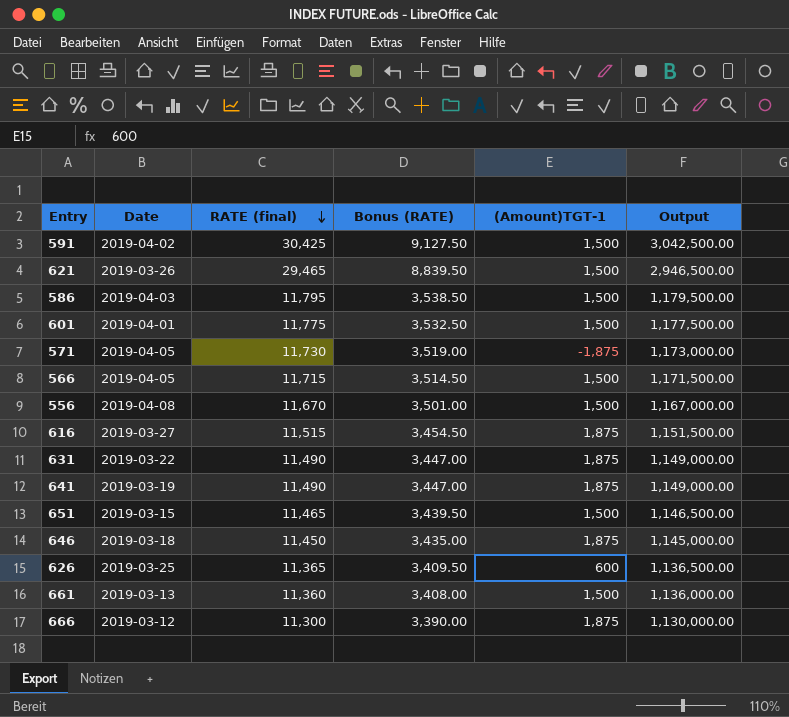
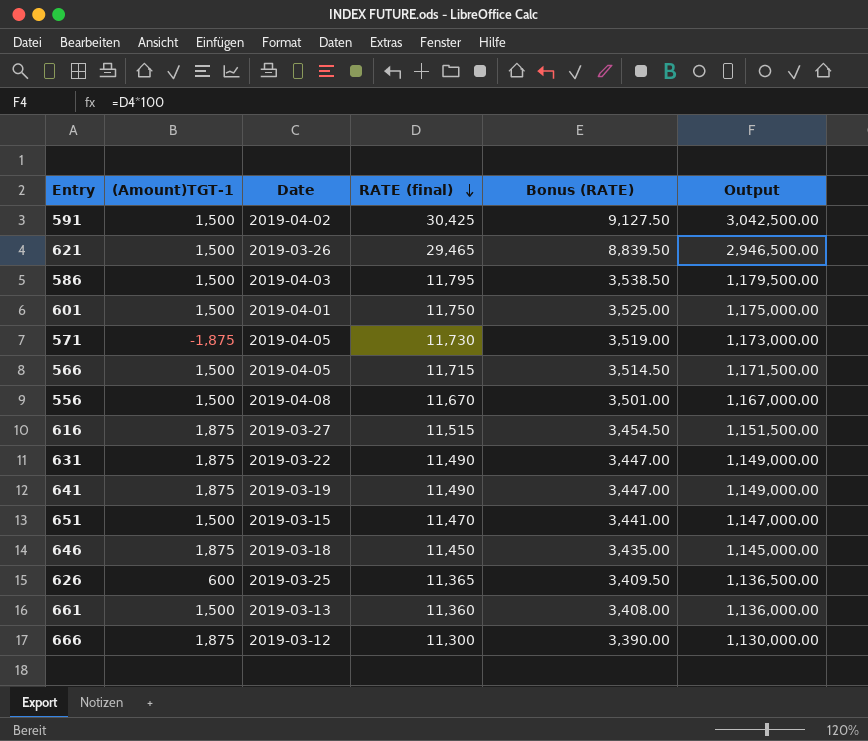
column (Amount)TGT-1 | position: 5 -> 2
601 | RATE (final): 11,775 -> 11,750
601 | Bonus (RATE): 3,532.50 -> 3,525.00
601 | Output: 1,177,500.00 -> 1,175,000.00
651 | RATE (final): 11,465 -> 11,470
651 | Bonus (RATE): 3,439.50 -> 3,441.00
651 | Output: 1,146,500.00 -> 1,147,000.00

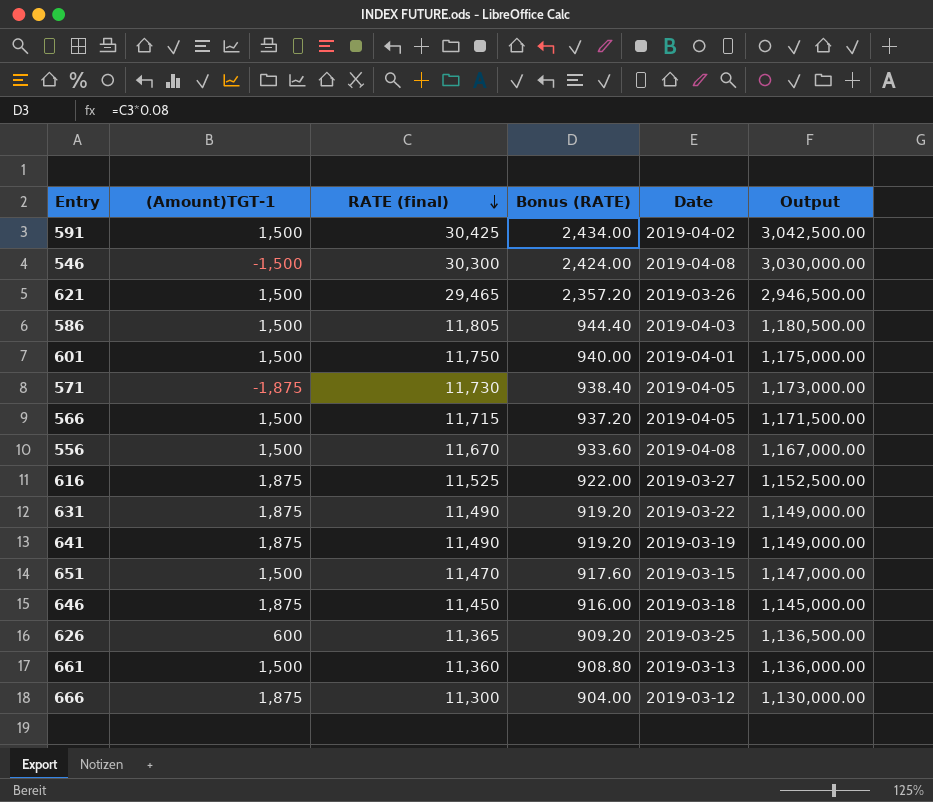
column Bonus (RATE) | formula: [RATE (final)] * 0.3 -> [RATE (final)] * 0.08
column Date | position: 3 -> 5
row 546: none -> -1,500 | 30,300 | 2,424.00 | 2019-04-08 | 3,030,000.00
586 | RATE (final): 11,795 -> 11,805
586 | Output: 1,179,500.00 -> 1,180,500.00
616 | RATE (final): 11,515 -> 11,525
616 | Output: 1,151,500.00 -> 1,152,500.00

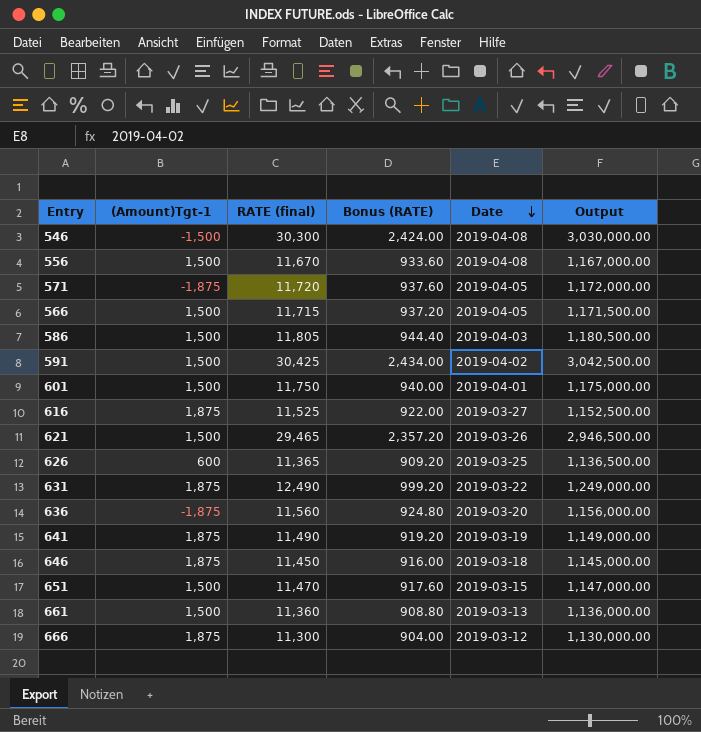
row order: RATE (final) descending -> Date descending
column name: (Amount)TGT-1 -> (Amount)Tgt-1
571 | RATE (final): 11,730 -> 11,720
571 | Bonus (RATE): 938.40 -> 937.60
571 | Output: 1,173,000.00 -> 1,172,000.00
631 | RATE (final): 11,490 -> 12,490
631 | Bonus (RATE): 919.20 -> 999.20
631 | Output: 1,149,000.00 -> 1,249,000.00
row 636: none -> -1,875 | 11,560 | 924.80 | 2019-03-20 | 1,156,000.00

